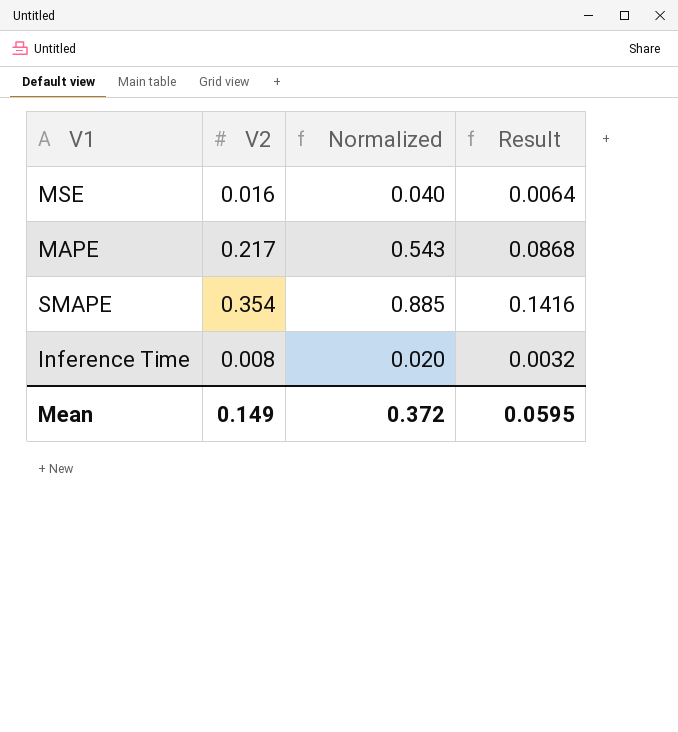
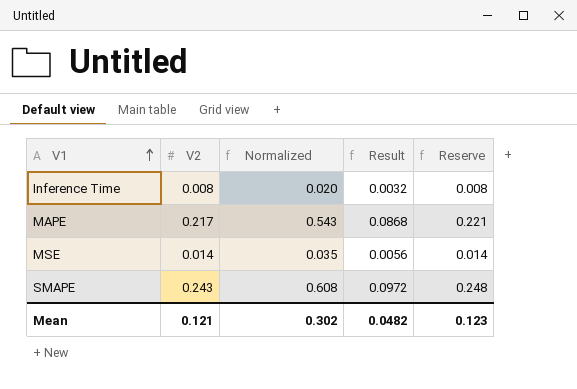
row order: none -> V1 ascending
column Reserve | formula: none -> [V2] * 1.02
MSE | V2: 0.016 -> 0.014
MSE | Normalized: 0.040 -> 0.035
MSE | Result: 0.0064 -> 0.0056
SMAPE | V2: 0.354 -> 0.243
SMAPE | Normalized: 0.885 -> 0.608
SMAPE | Result: 0.1416 -> 0.0972
Mean | V2: 0.149 -> 0.121
Mean | Normalized: 0.372 -> 0.302
Mean | Result: 0.0595 -> 0.0482

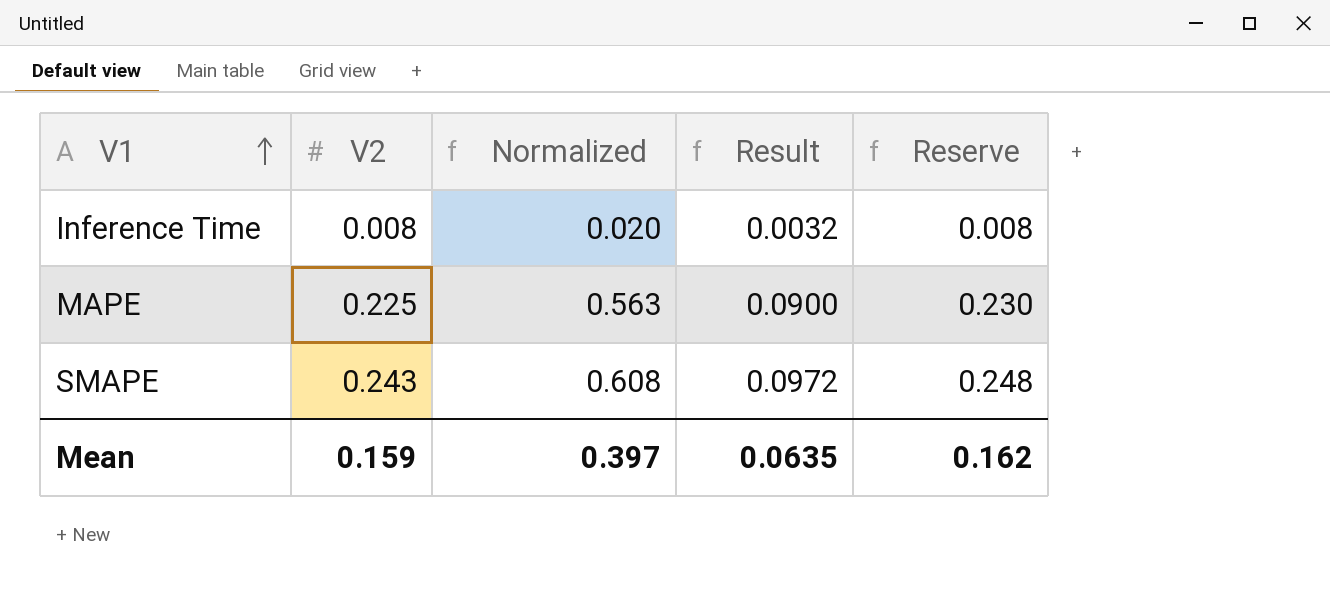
row MSE: 0.014 | 0.035 | 0.0056 | 0.014 -> none
MAPE | V2: 0.217 -> 0.225
MAPE | Normalized: 0.543 -> 0.563
MAPE | Result: 0.0868 -> 0.0900
MAPE | Reserve: 0.221 -> 0.230
Mean | V2: 0.121 -> 0.159
Mean | Normalized: 0.302 -> 0.397
Mean | Result: 0.0482 -> 0.0635
Mean | Reserve: 0.123 -> 0.162

